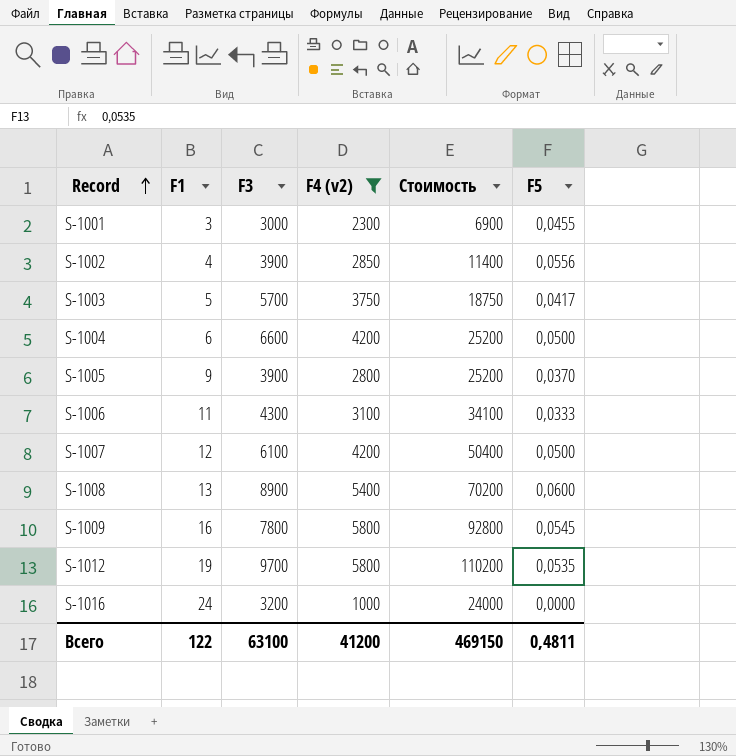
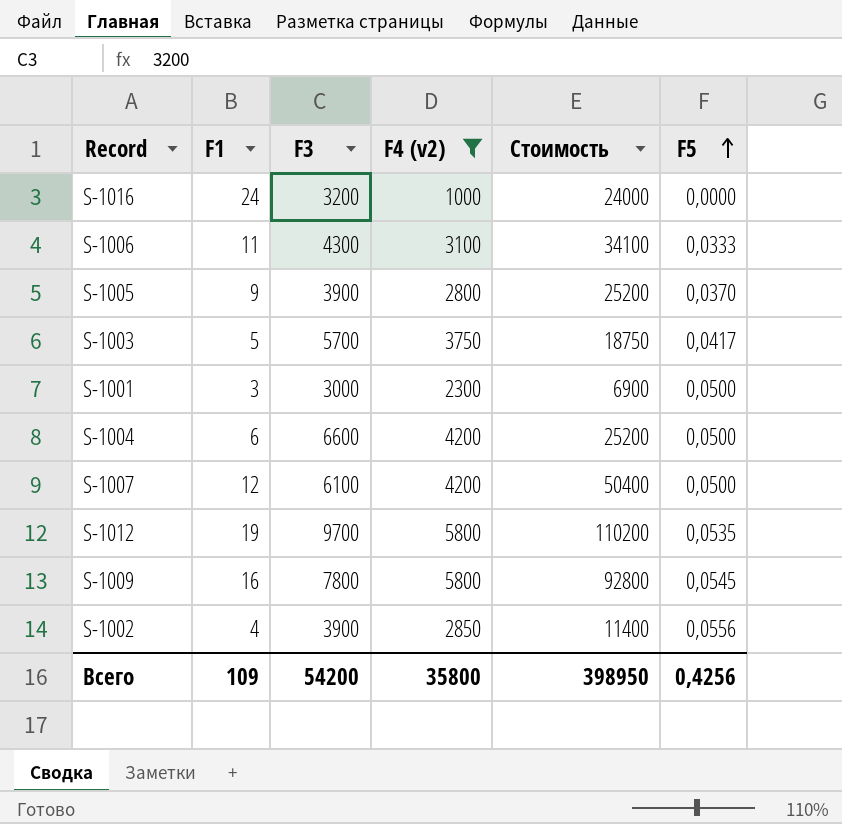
row order: Record ascending -> F5 ascending
row S-1008: 13 | 8900 | 5400 | 70200 | 0,0600 -> none
S-1001 | F5: 0,0455 -> 0,0500
Всего | F1: 122 -> 109
Всего | F3: 63100 -> 54200
Всего | F4 (v2): 41200 -> 35800
Всего | Стоимость: 469150 -> 398950
Всего | F5: 0,4811 -> 0,4256

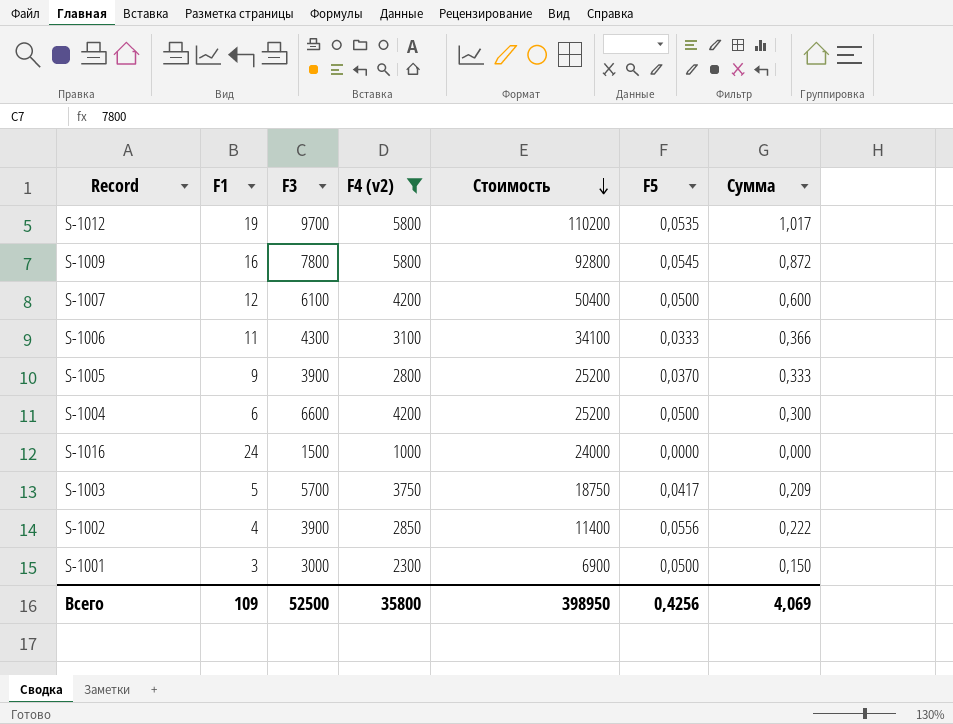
row order: F5 ascending -> Стоимость descending
column Сумма | formula: none -> [F1] * [F5]
S-1016 | F3: 3200 -> 1500
Всего | F3: 54200 -> 52500

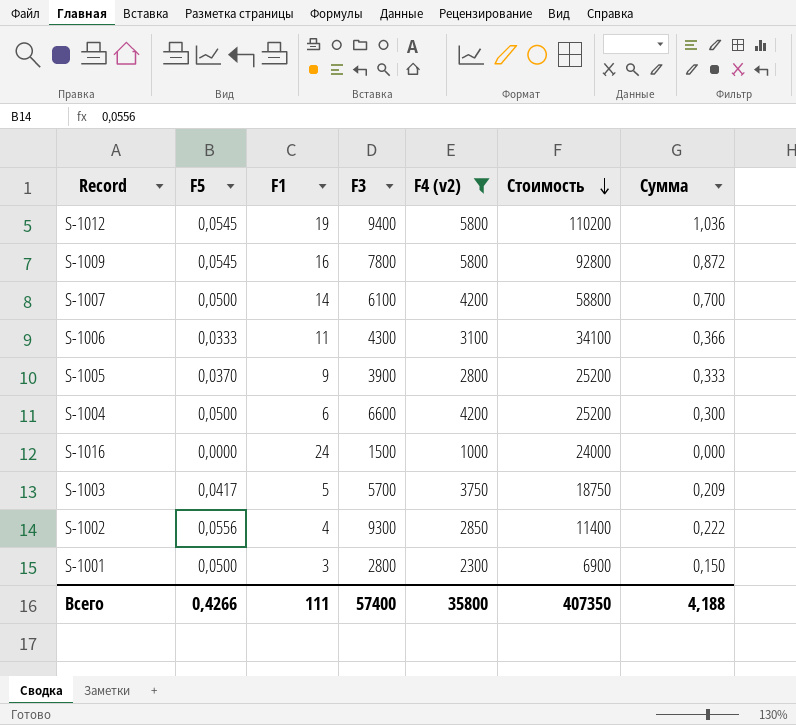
column F5 | position: 6 -> 2
S-1012 | F5: 0,0535 -> 0,0545
S-1012 | F3: 9700 -> 9400
S-1012 | Сумма: 1,017 -> 1,036
S-1007 | F1: 12 -> 14
S-1007 | Стоимость: 50400 -> 58800
S-1007 | Сумма: 0,600 -> 0,700
S-1002 | F3: 3900 -> 9300
S-1001 | F3: 3000 -> 2800
Всего | F5: 0,4256 -> 0,4266
Всего | F1: 109 -> 111
Всего | F3: 52500 -> 57400
Всего | Стоимость: 398950 -> 407350
Всего | Сумма: 4,069 -> 4,188

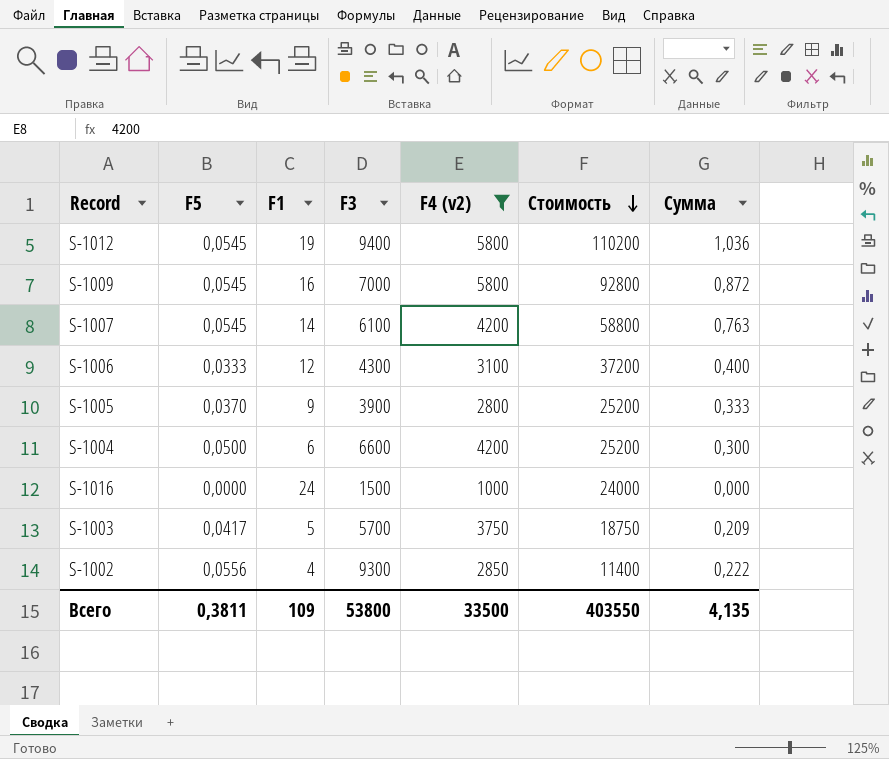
row S-1001: 0,0500 | 3 | 2800 | 2300 | 6900 | 0,150 -> none
S-1009 | F3: 7800 -> 7000
S-1007 | F5: 0,0500 -> 0,0545
S-1007 | Сумма: 0,700 -> 0,763
S-1006 | F1: 11 -> 12
S-1006 | Стоимость: 34100 -> 37200
S-1006 | Сумма: 0,366 -> 0,400
Всего | F5: 0,4266 -> 0,3811
Всего | F1: 111 -> 109
Всего | F3: 57400 -> 53800
Всего | F4 (v2): 35800 -> 33500
Всего | Стоимость: 407350 -> 403550
Всего | Сумма: 4,188 -> 4,135

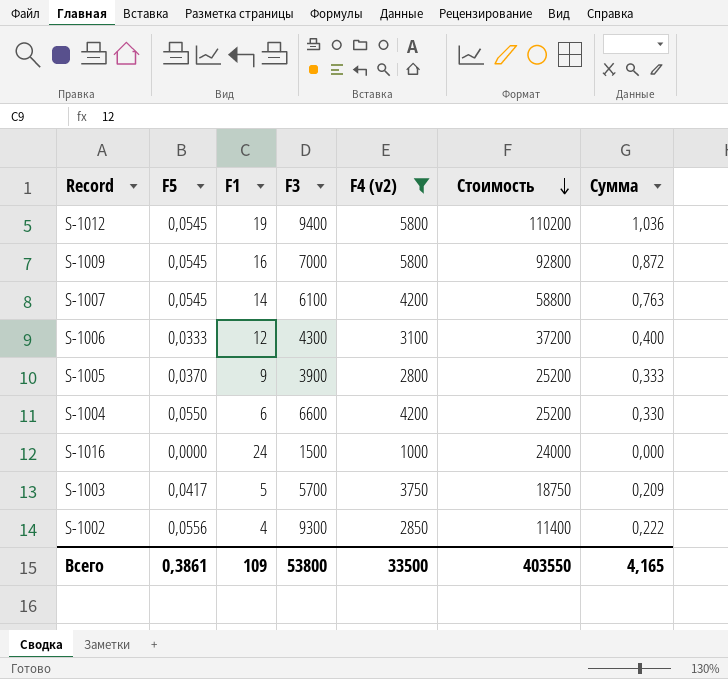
S-1004 | F5: 0,0500 -> 0,0550
S-1004 | Сумма: 0,300 -> 0,330
Всего | F5: 0,3811 -> 0,3861
Всего | Сумма: 4,135 -> 4,165

